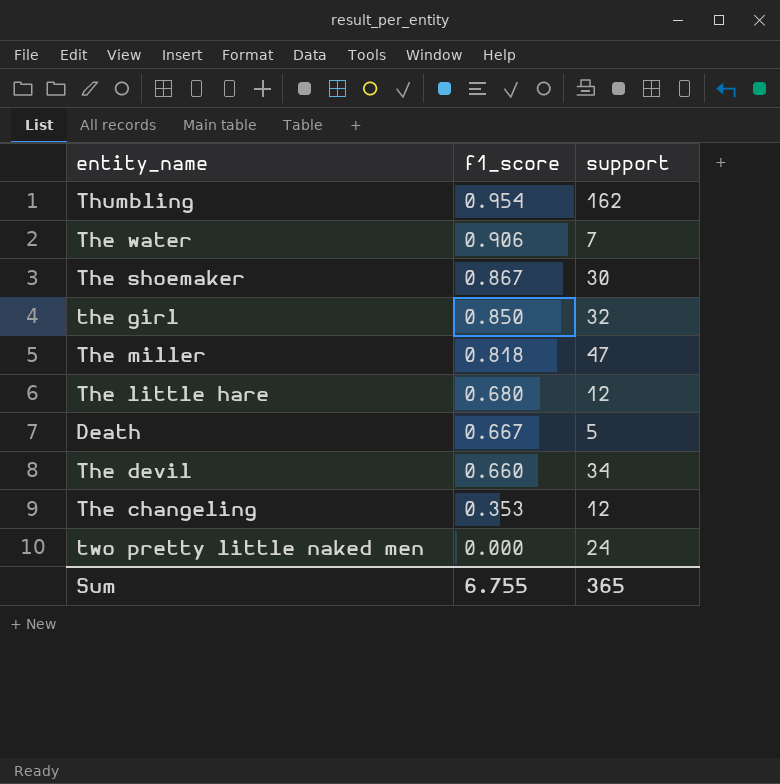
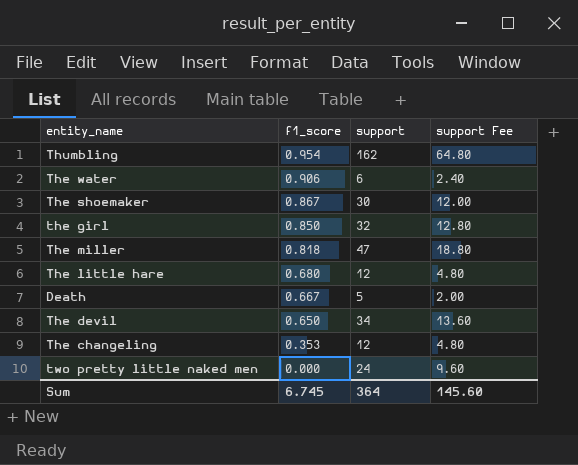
column support Fee | formula: none -> [support] * 0.4
The water | support: 7 -> 6
The devil | f1_score: 0.660 -> 0.650
Sum | f1_score: 6.755 -> 6.745
Sum | support: 365 -> 364

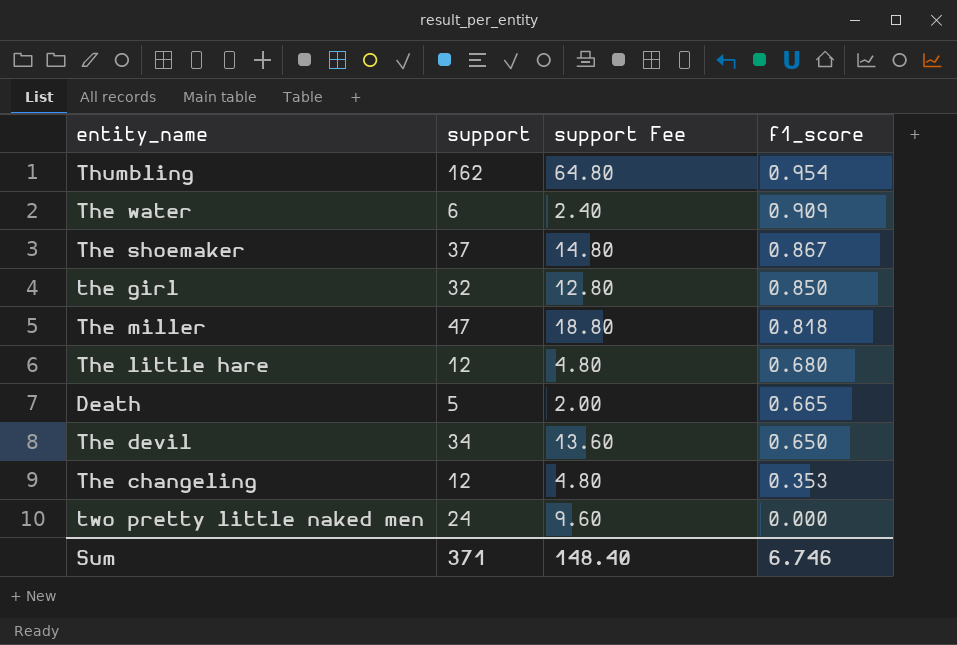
column f1_score | position: 2 -> 4
The water | f1_score: 0.906 -> 0.909
The shoemaker | support: 30 -> 37
The shoemaker | support Fee: 12.00 -> 14.80
Death | f1_score: 0.667 -> 0.665
Sum | support: 364 -> 371
Sum | support Fee: 145.60 -> 148.40
Sum | f1_score: 6.745 -> 6.746

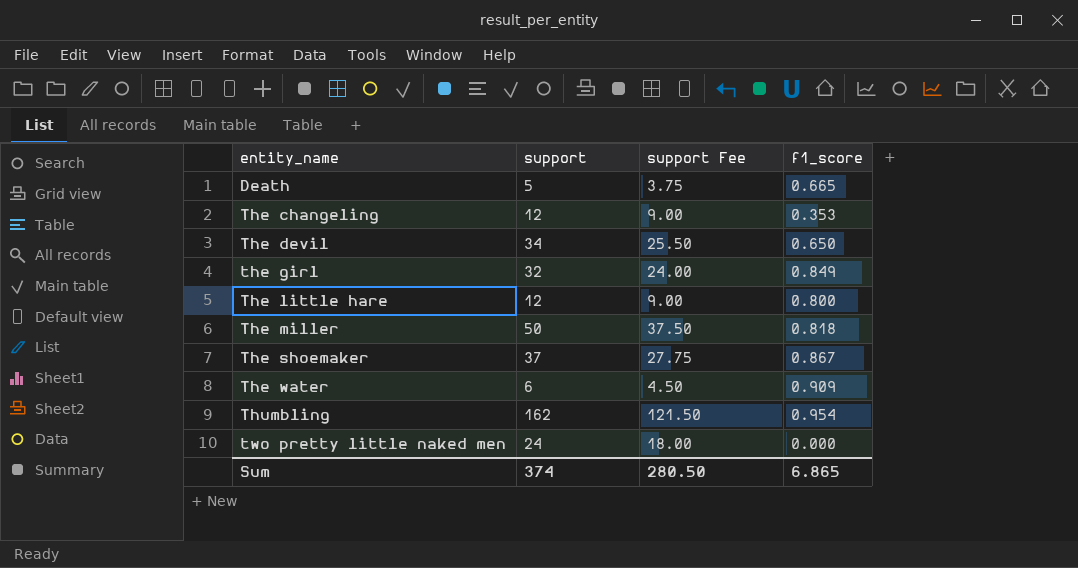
row order: f1_score descending -> entity_name ascending
column support Fee | formula: [support] * 0.4 -> [support] * 0.75
the girl | f1_score: 0.850 -> 0.849
The little hare | f1_score: 0.680 -> 0.800
The miller | support: 47 -> 50
Sum | support: 371 -> 374
Sum | support Fee: 148.40 -> 280.50
Sum | f1_score: 6.746 -> 6.865

